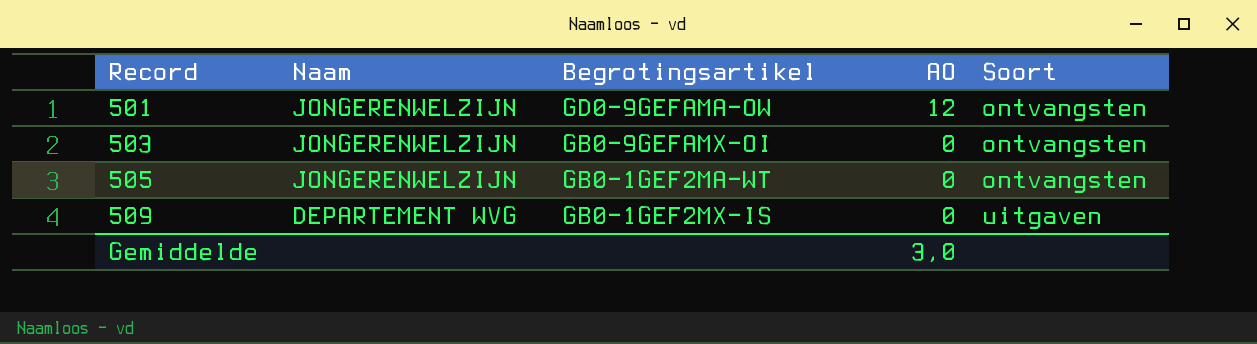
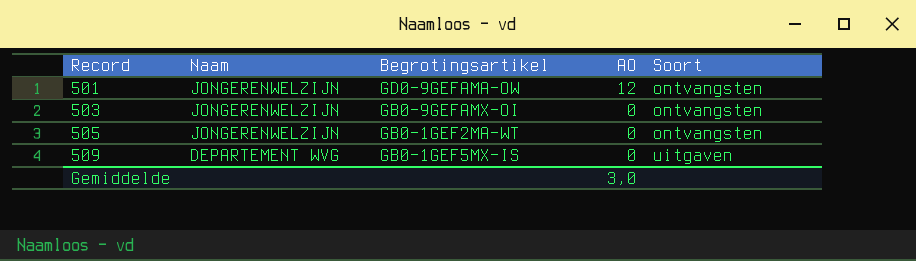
509 | Begrotingsartikel: GB0-1GEF2MX-IS -> GB0-1GEF5MX-IS

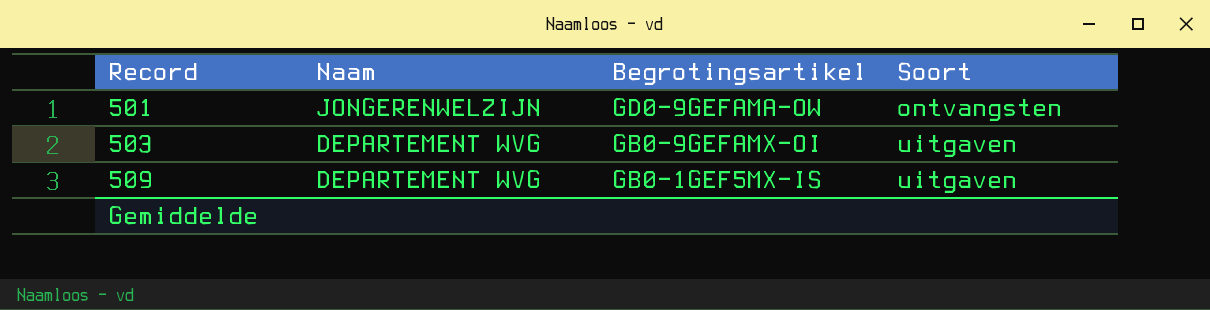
column AO | position: 4 -> none
row 505: JONGERENWELZIJN | GB0-1GEF2MA-WT | 0 | ontvangsten -> none
503 | Naam: JONGERENWELZIJN -> DEPARTEMENT WVG
503 | Soort: ontvangsten -> uitgaven

